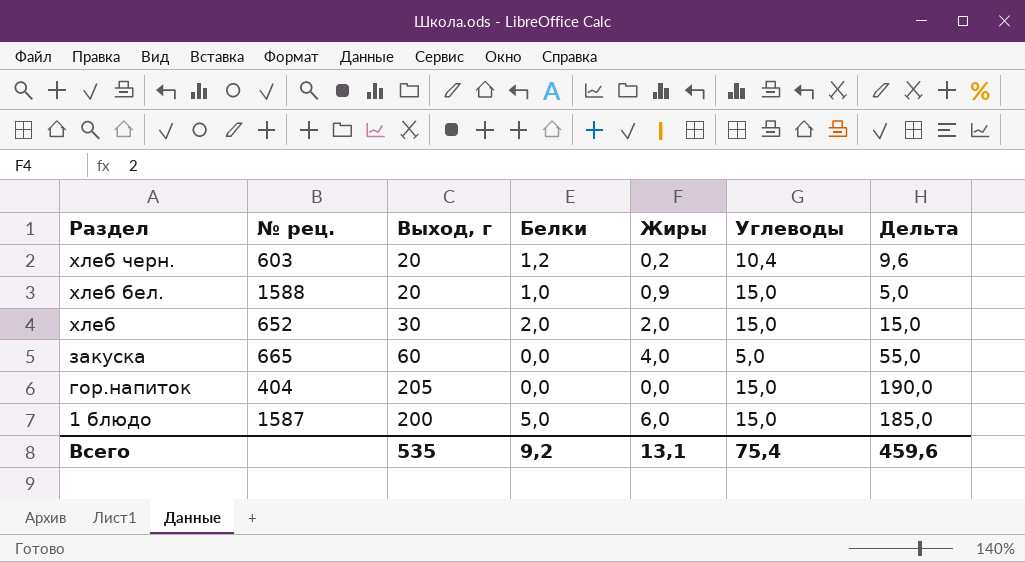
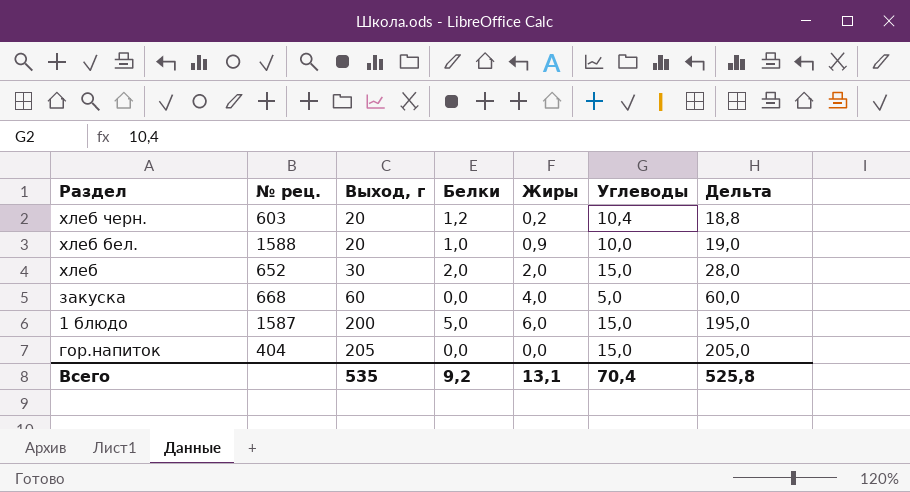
row order: Раздел descending -> Выход, г ascending
column Дельта | formula: [Выход, г] - [Углеводы] -> [Выход, г] - [Белки]
хлеб бел. | Углеводы: 15,0 -> 10,0
закуска | № рец.: 665 -> 668
Всего | Углеводы: 75,4 -> 70,4
Всего | Дельта: 459,6 -> 525,8

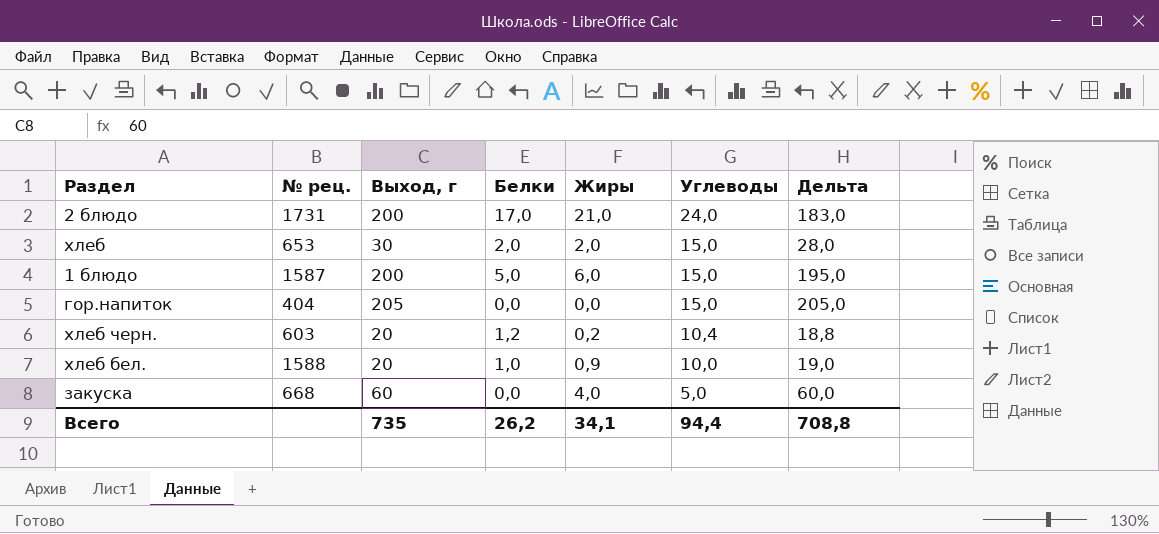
row order: Выход, г ascending -> Углеводы descending
row 2 блюдо: none -> 1731 | 200 | 17,0 | 21,0 | 24,0 | 183,0
хлеб | № рец.: 652 -> 653
Всего | Выход, г: 535 -> 735
Всего | Белки: 9,2 -> 26,2
Всего | Жиры: 13,1 -> 34,1
Всего | Углеводы: 70,4 -> 94,4
Всего | Дельта: 525,8 -> 708,8

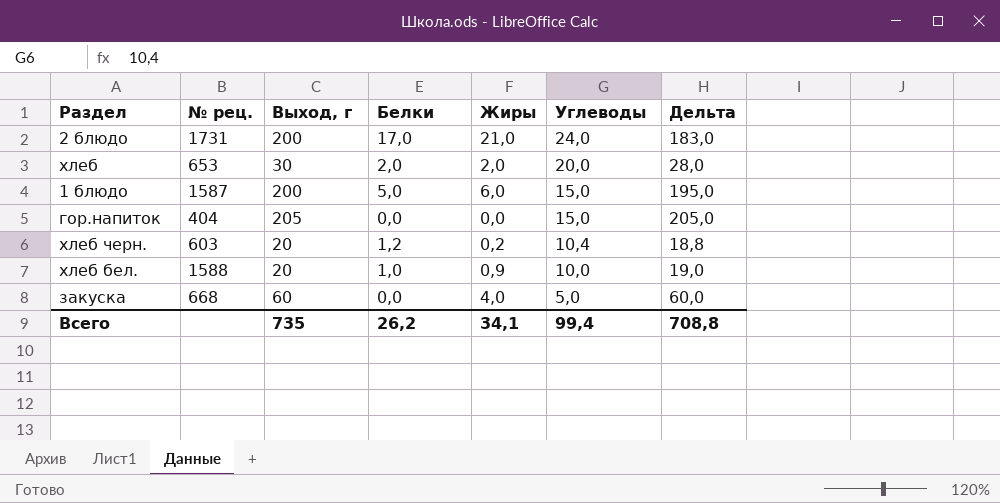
хлеб | Углеводы: 15,0 -> 20,0
Всего | Углеводы: 94,4 -> 99,4

